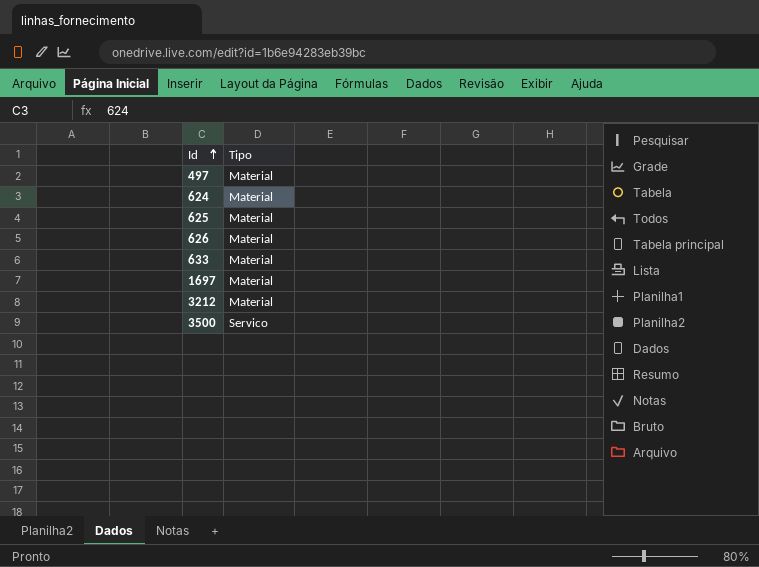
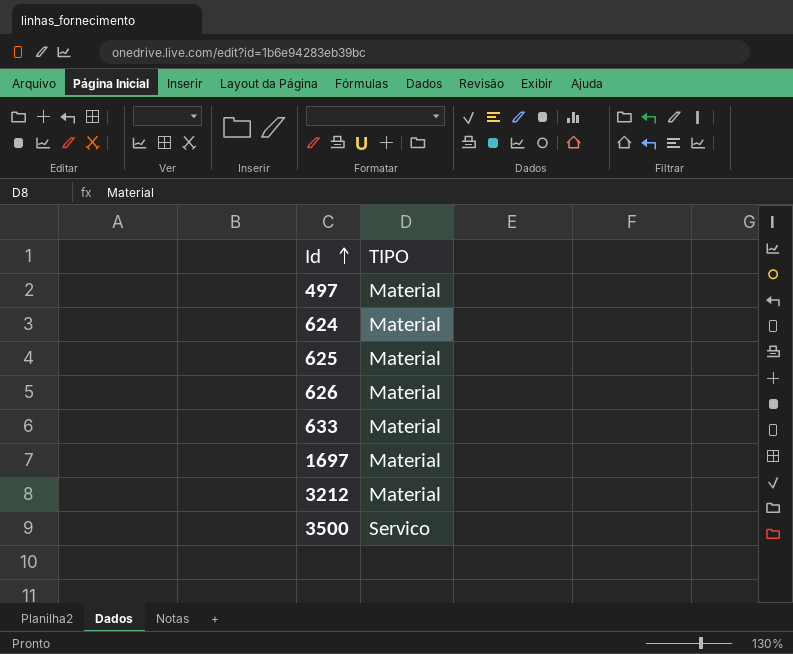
column name: Tipo -> TIPO

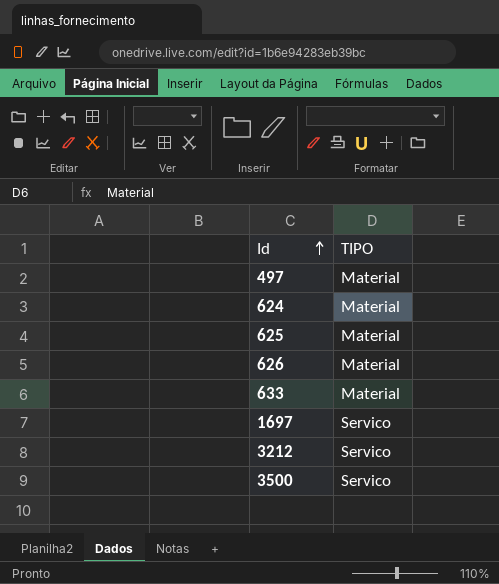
1697 | TIPO: Material -> Servico
3212 | TIPO: Material -> Servico

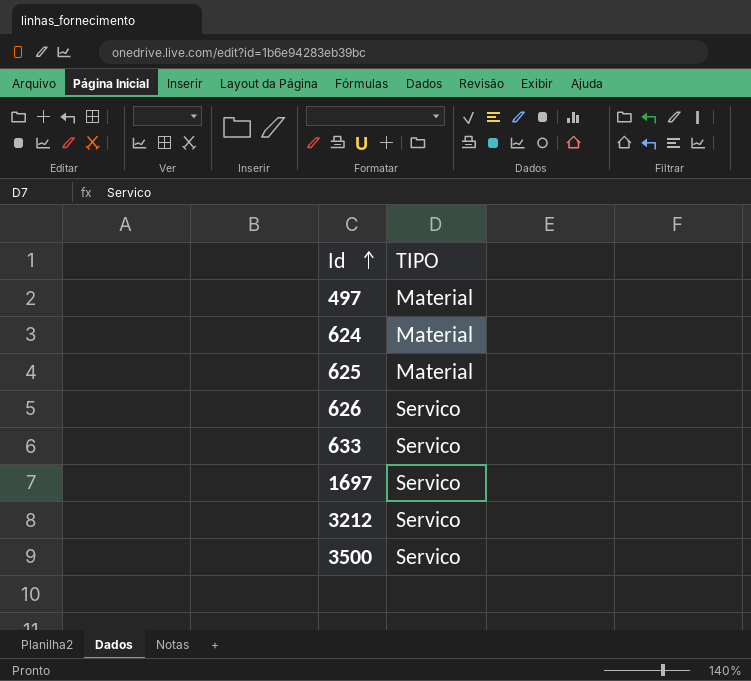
626 | TIPO: Material -> Servico
633 | TIPO: Material -> Servico

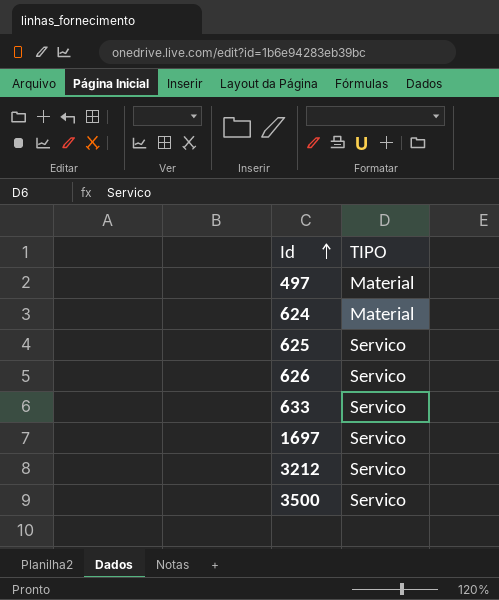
625 | TIPO: Material -> Servico

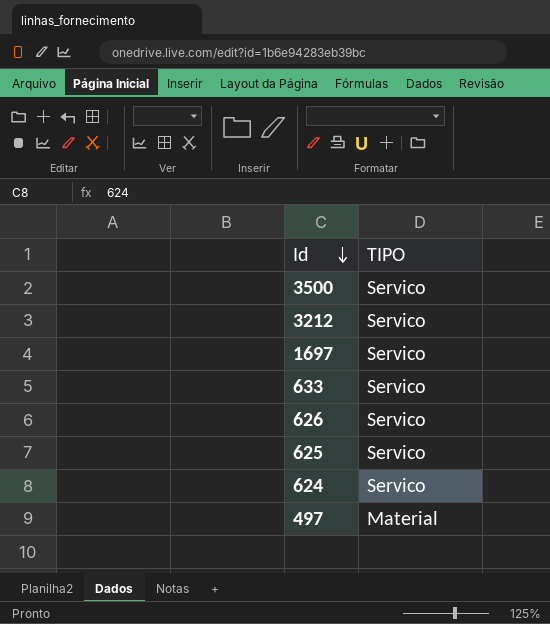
row order: Id ascending -> Id descending
624 | TIPO: Material -> Servico

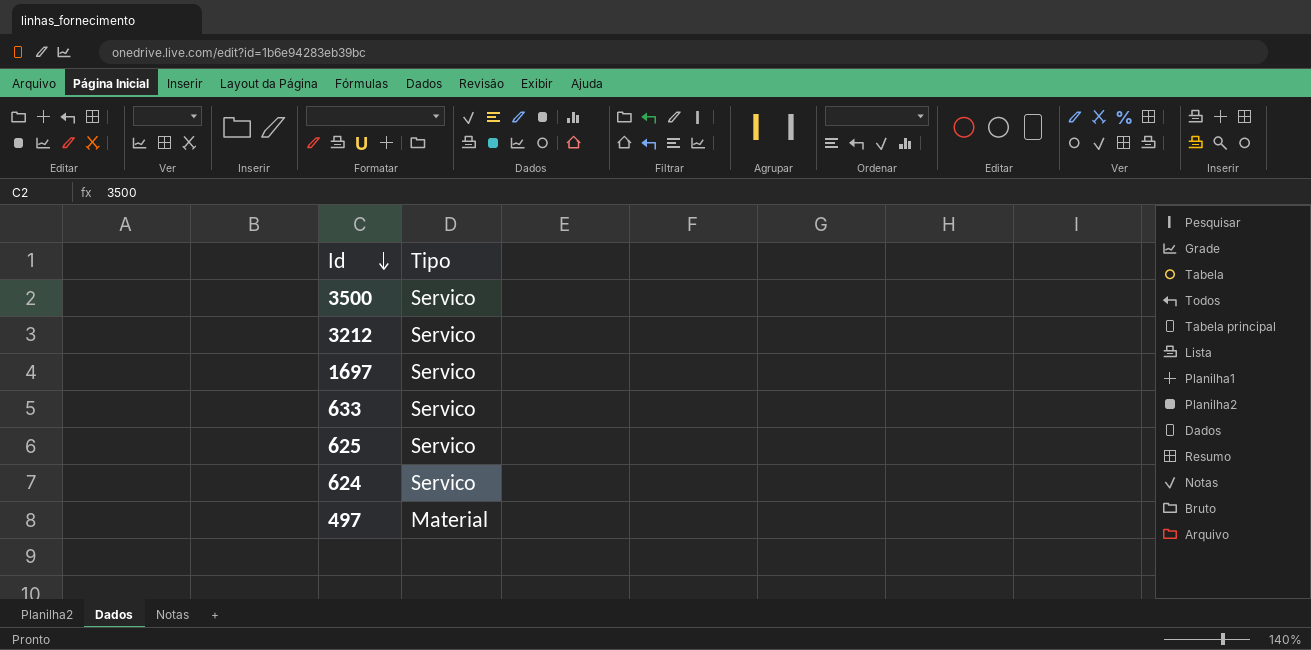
column name: TIPO -> Tipo
row 626: Servico -> none

